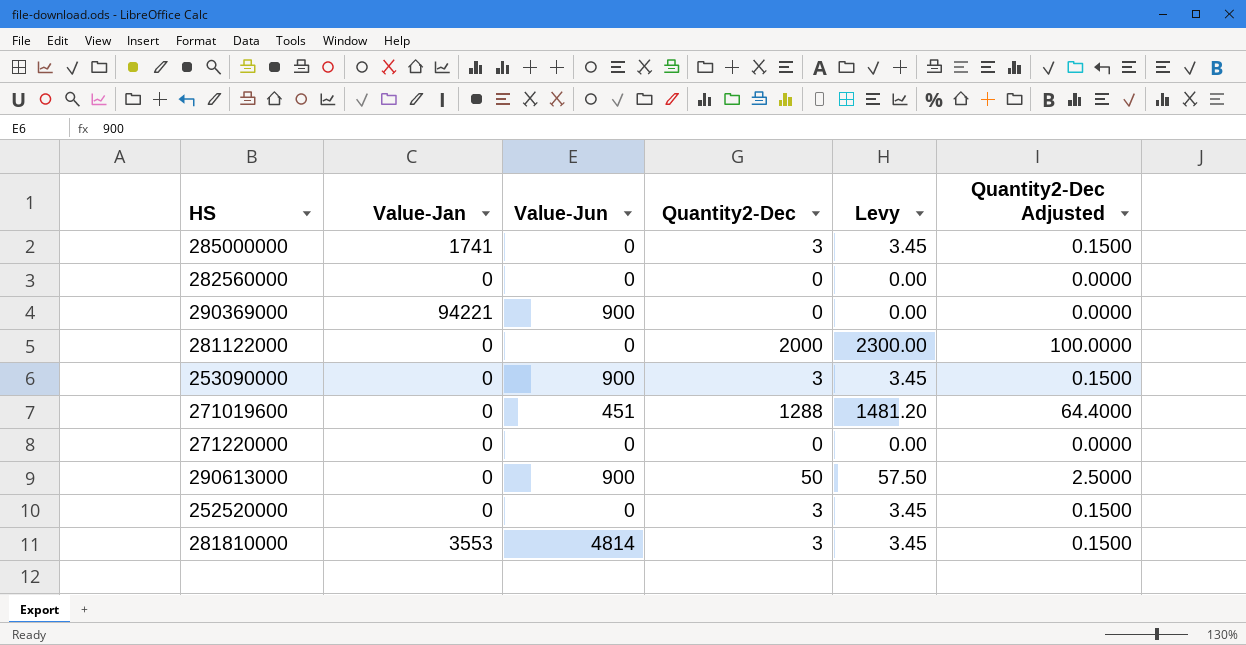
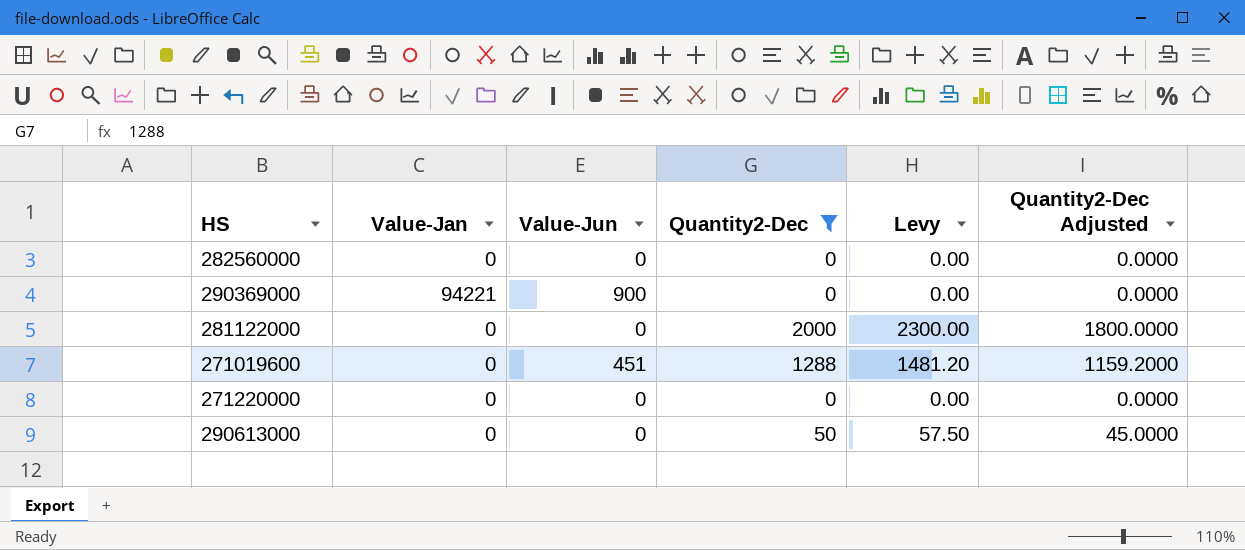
filter: none -> Quantity2-Dec != 3
column Quantity2-Dec Adjusted | formula: [Quantity2-Dec] * 0.05 -> [Quantity2-Dec] * 0.9
290613000 | Value-Jun: 900 -> 0

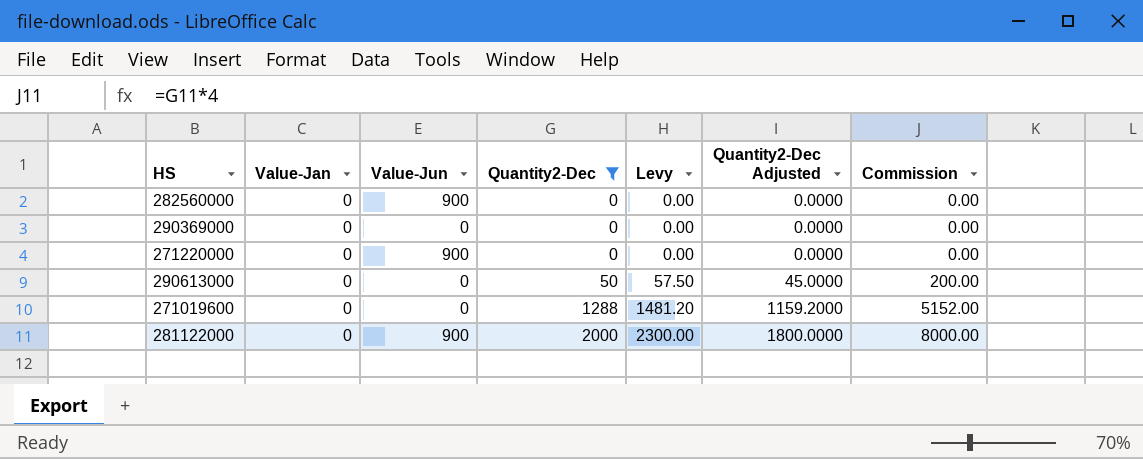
row order: none -> Quantity2-Dec ascending
column Commission | formula: none -> [Quantity2-Dec] * 4
282560000 | Value-Jun: 0 -> 900
290369000 | Value-Jan: 94221 -> 0
290369000 | Value-Jun: 900 -> 0
271220000 | Value-Jun: 0 -> 900
271019600 | Value-Jun: 451 -> 0
281122000 | Value-Jun: 0 -> 900

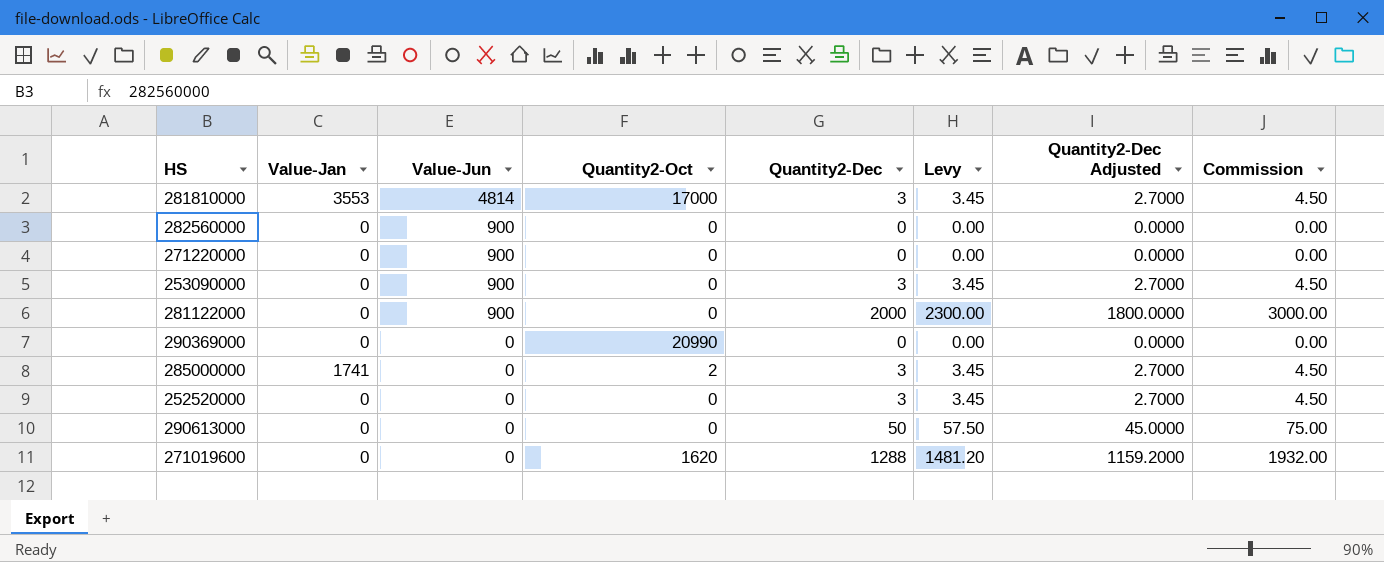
filter: Quantity2-Dec != 3 -> none
row order: Quantity2-Dec ascending -> Value-Jun descending
column Quantity2-Oct | position: none -> 4
column Commission | formula: [Quantity2-Dec] * 4 -> [Quantity2-Dec] * 1.5

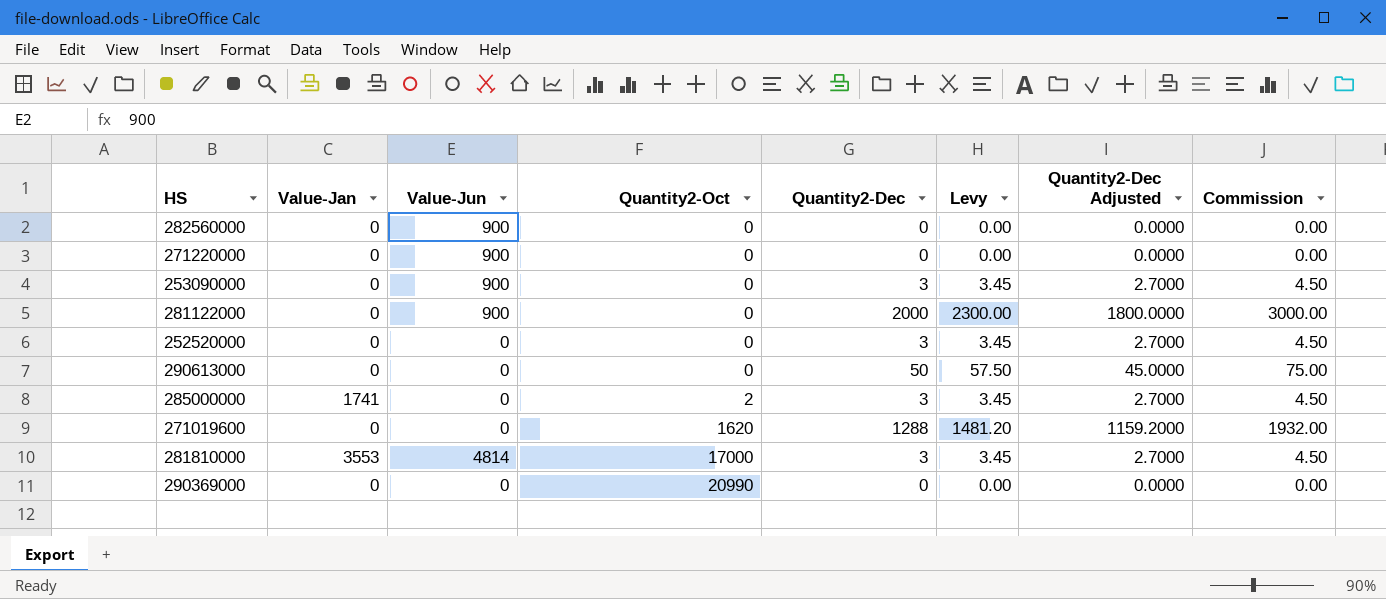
row order: Value-Jun descending -> Quantity2-Oct ascending

